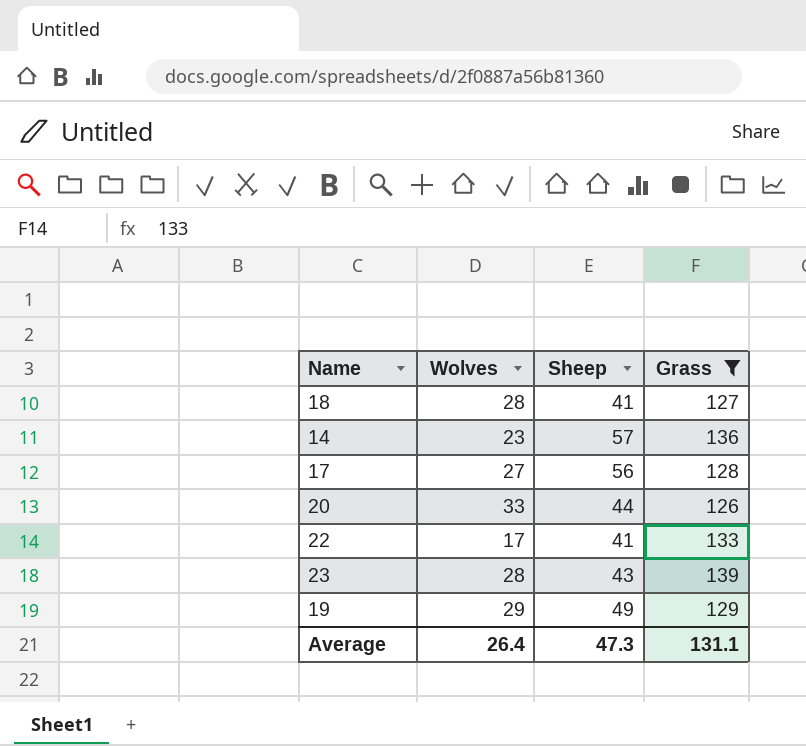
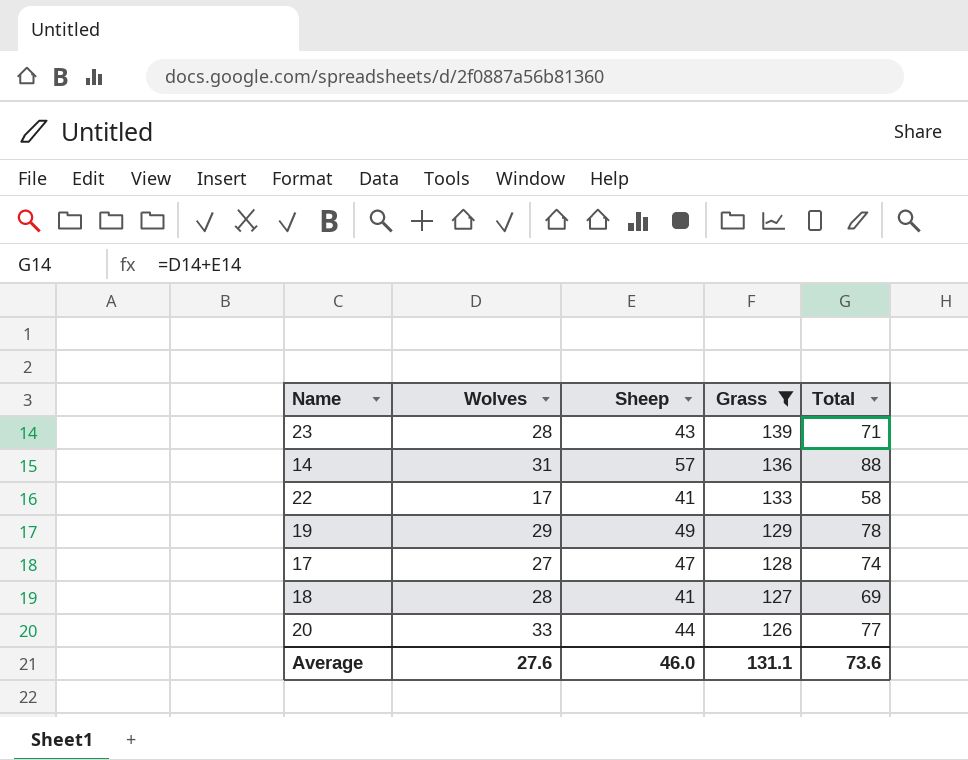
row order: none -> Grass descending
column Total | formula: none -> [Wolves] + [Sheep]
14 | Wolves: 23 -> 31
17 | Sheep: 56 -> 47
Average | Wolves: 26.4 -> 27.6
Average | Sheep: 47.3 -> 46.0

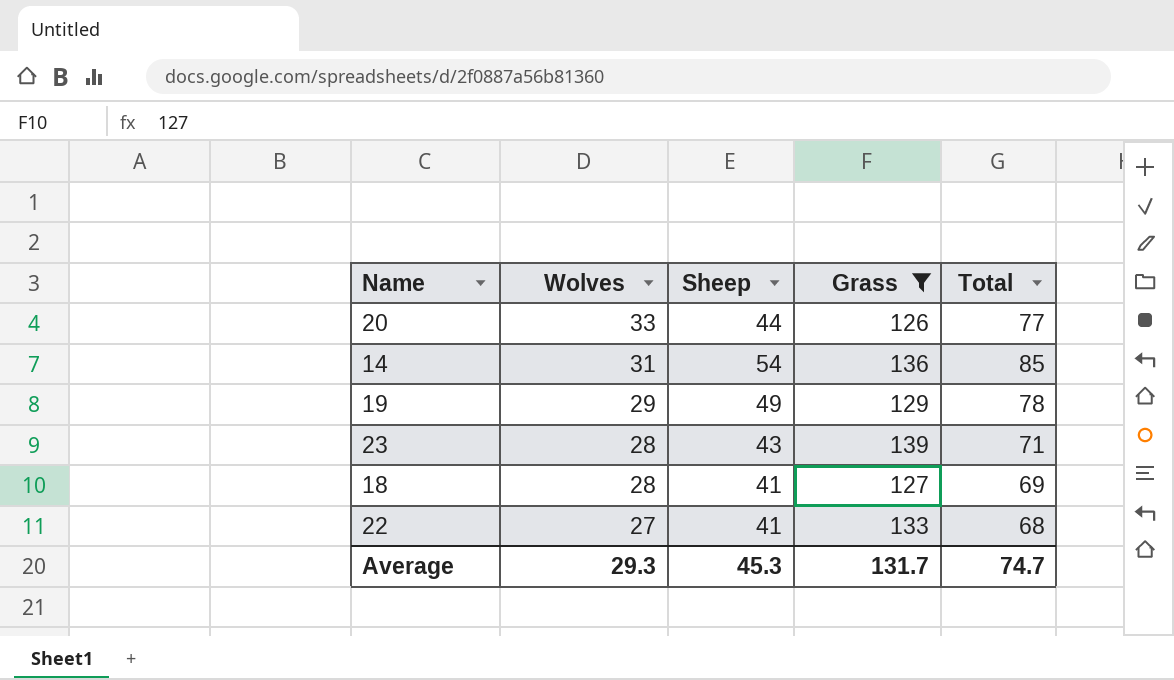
row order: Grass descending -> Wolves descending
row 17: 27 | 47 | 128 | 74 -> none
14 | Sheep: 57 -> 54
14 | Total: 88 -> 85
22 | Wolves: 17 -> 27
22 | Total: 58 -> 68
Average | Wolves: 27.6 -> 29.3
Average | Sheep: 46.0 -> 45.3
Average | Grass: 131.1 -> 131.7
Average | Total: 73.6 -> 74.7

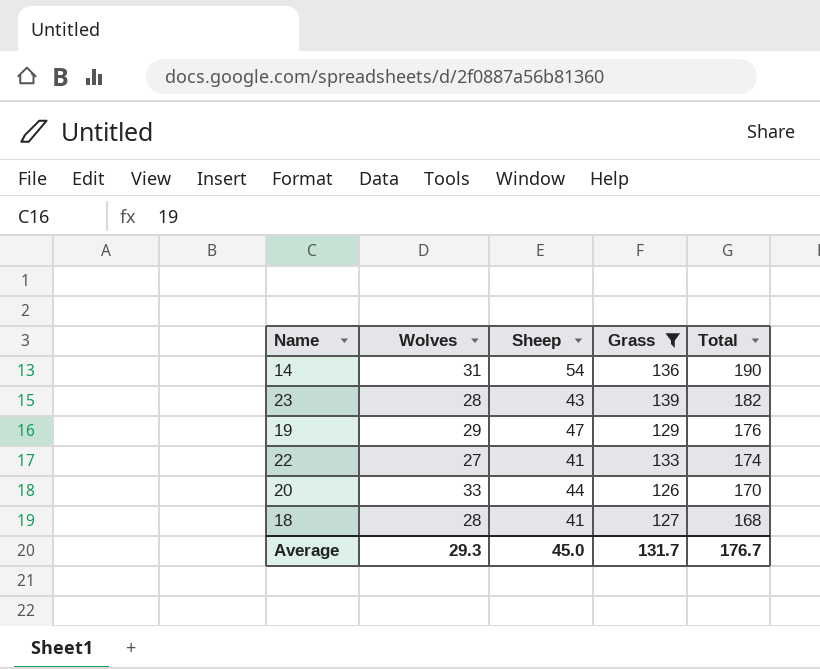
row order: Wolves descending -> Total descending
column Total | formula: [Wolves] + [Sheep] -> [Sheep] + [Grass]
19 | Sheep: 49 -> 47
Average | Sheep: 45.3 -> 45.0
Average | Total: 74.7 -> 176.7

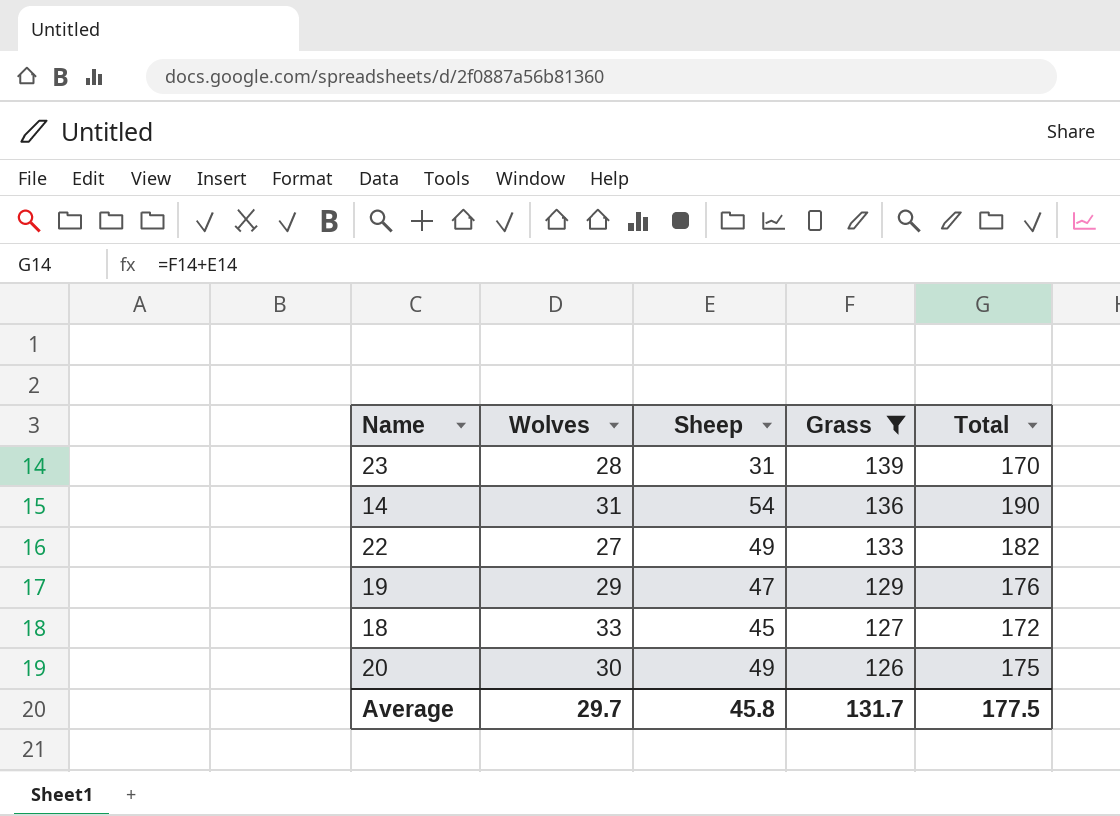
row order: Total descending -> Grass descending
23 | Sheep: 43 -> 31
23 | Total: 182 -> 170
22 | Sheep: 41 -> 49
22 | Total: 174 -> 182
18 | Wolves: 28 -> 33
18 | Sheep: 41 -> 45
18 | Total: 168 -> 172
20 | Wolves: 33 -> 30
20 | Sheep: 44 -> 49
20 | Total: 170 -> 175
Average | Wolves: 29.3 -> 29.7
Average | Sheep: 45.0 -> 45.8
Average | Total: 176.7 -> 177.5

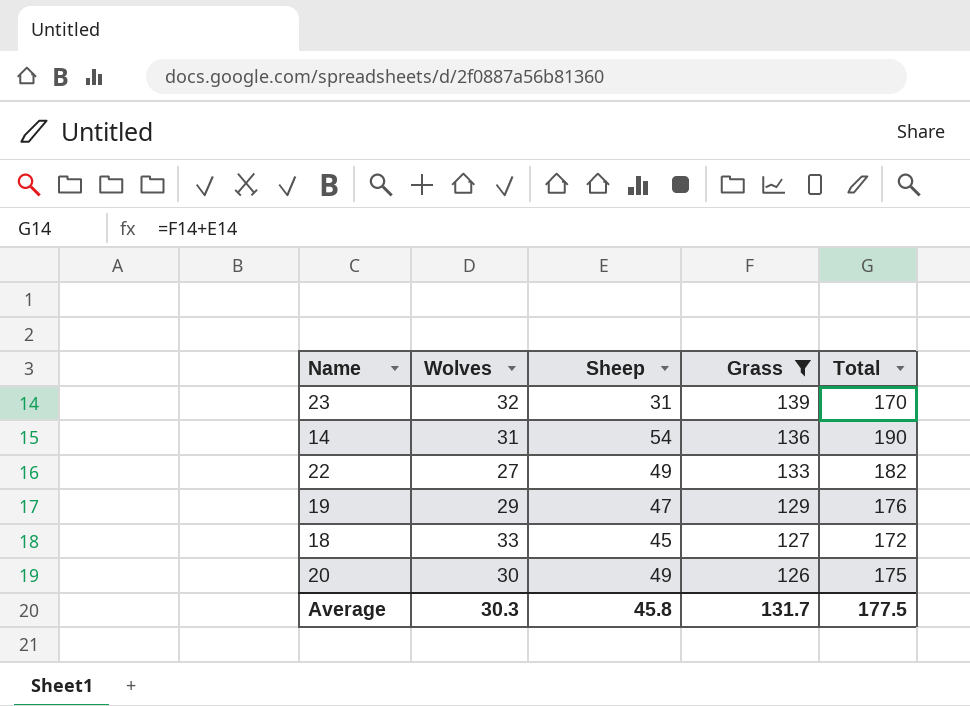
23 | Wolves: 28 -> 32
Average | Wolves: 29.7 -> 30.3

